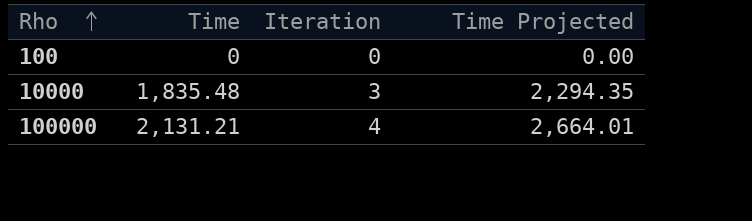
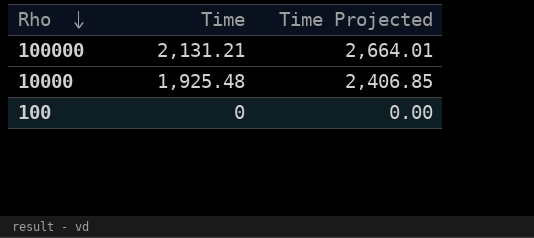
row order: Rho ascending -> Rho descending
column Iteration | position: 3 -> none
10000 | Time: 1,835.48 -> 1,925.48
10000 | Time Projected: 2,294.35 -> 2,406.85

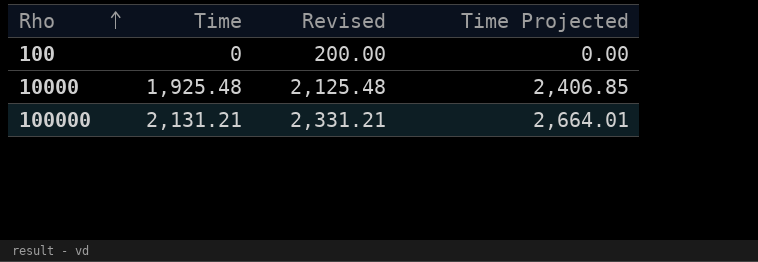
row order: Rho descending -> Rho ascending
column Revised | formula: none -> [Time] + 200

